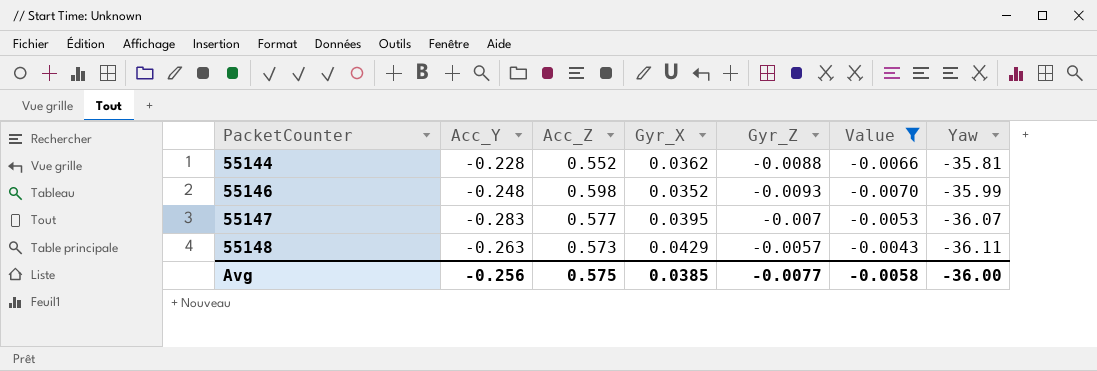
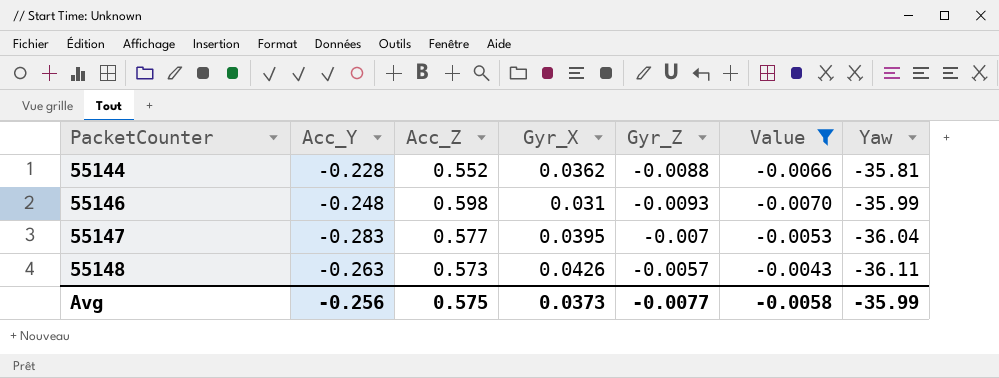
55146 | Gyr_X: 0.0352 -> 0.031
55147 | Yaw: -36.07 -> -36.04
55148 | Gyr_X: 0.0429 -> 0.0426
Avg | Gyr_X: 0.0385 -> 0.0373
Avg | Yaw: -36.00 -> -35.99

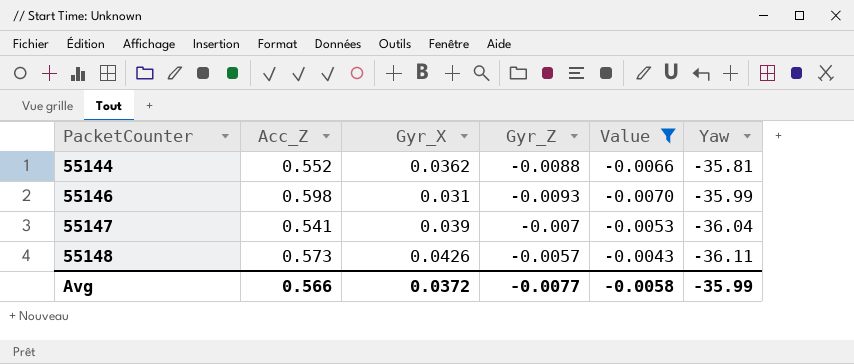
column Acc_Y | position: 2 -> none
55147 | Acc_Z: 0.577 -> 0.541
55147 | Gyr_X: 0.0395 -> 0.039
Avg | Acc_Z: 0.575 -> 0.566
Avg | Gyr_X: 0.0373 -> 0.0372

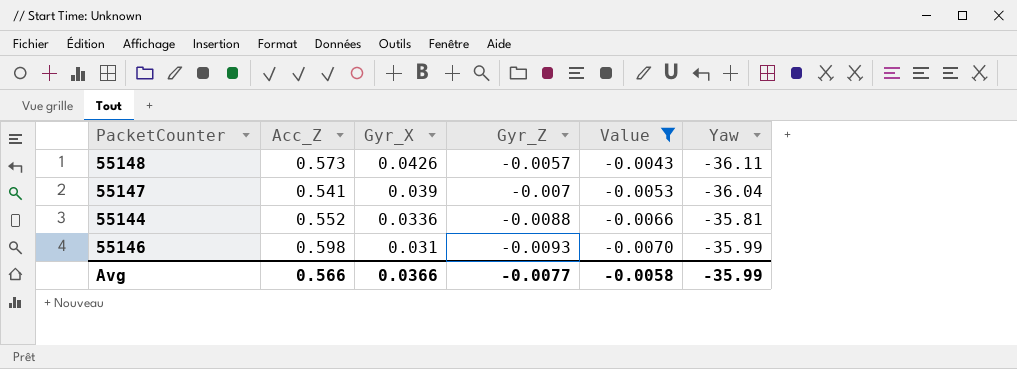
row order: PacketCounter ascending -> Gyr_X descending
55144 | Gyr_X: 0.0362 -> 0.0336
Avg | Gyr_X: 0.0372 -> 0.0366

